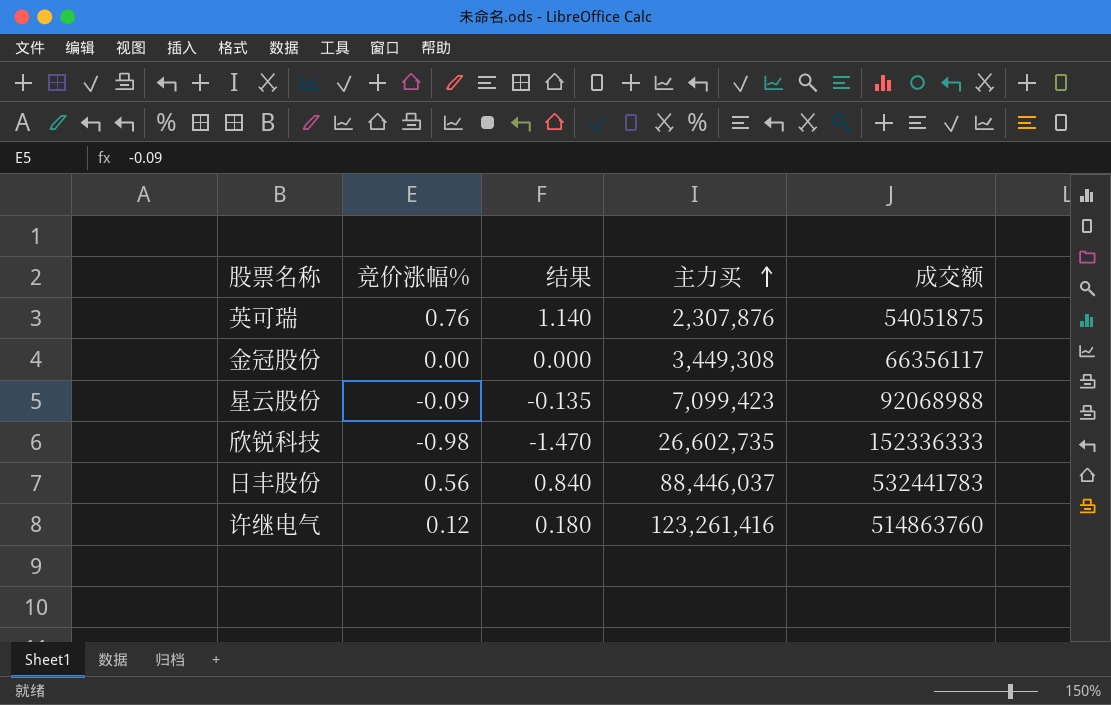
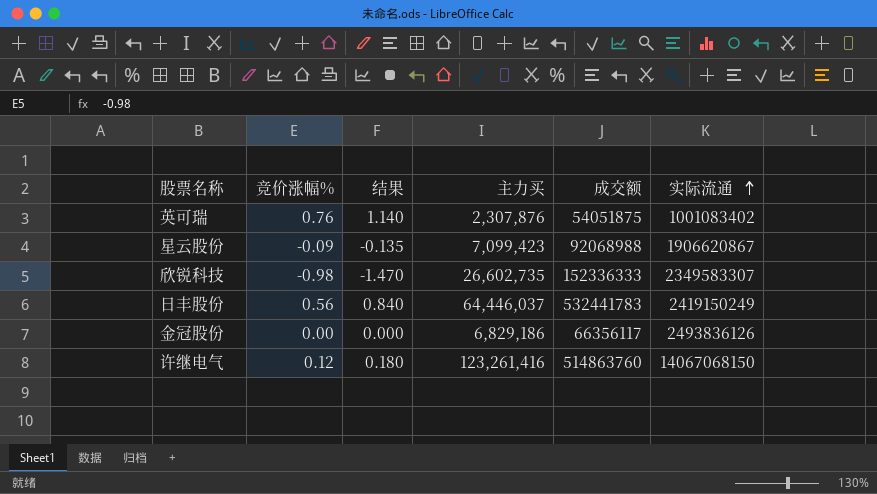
row order: 主力买 ascending -> 实际流通 ascending
column 实际流通 | position: none -> 6
日丰股份 | 主力买: 88,446,037 -> 64,446,037
金冠股份 | 主力买: 3,449,308 -> 6,829,186

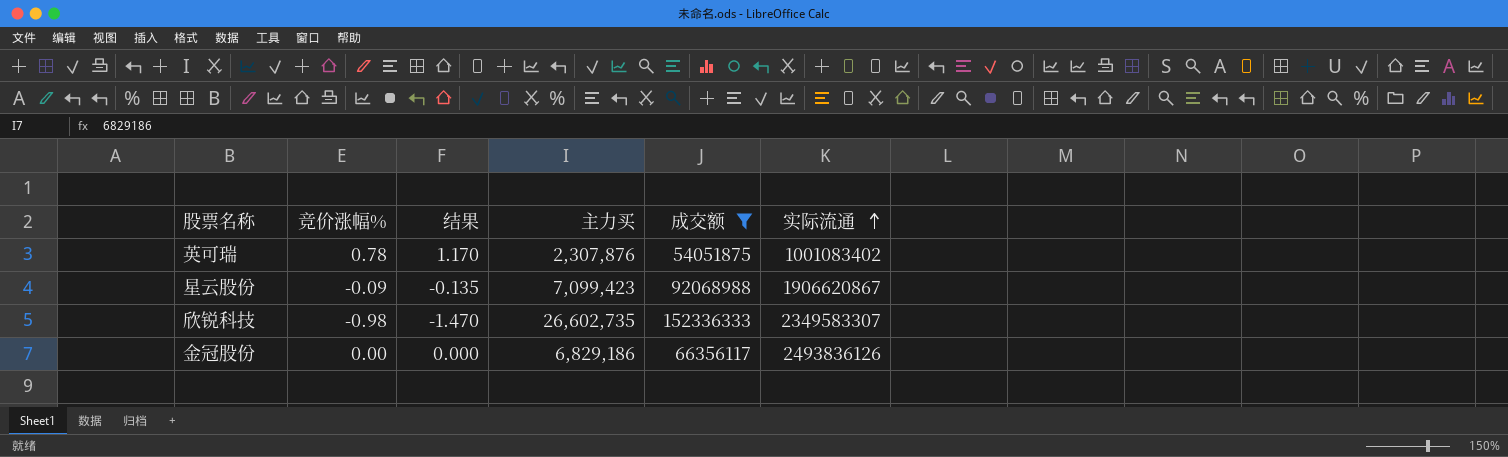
filter: none -> 成交额 <= 152336333
英可瑞 | 竞价涨幅%: 0.76 -> 0.78
英可瑞 | 结果: 1.140 -> 1.170

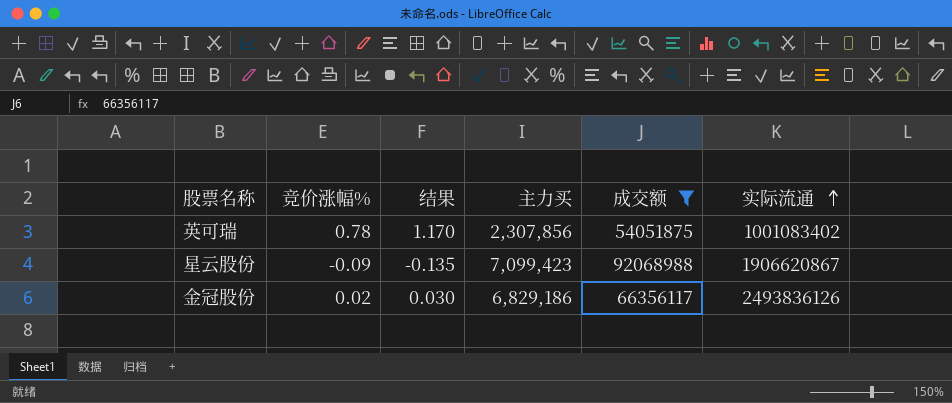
row 欣锐科技: -0.98 | -1.470 | 26,602,735 | 152336333 | 2349583307 -> none
英可瑞 | 主力买: 2,307,876 -> 2,307,856
金冠股份 | 竞价涨幅%: 0.00 -> 0.02
金冠股份 | 结果: 0.000 -> 0.030

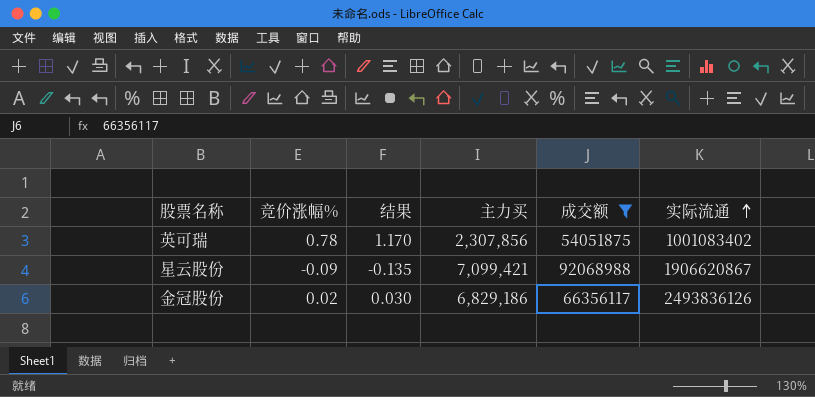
星云股份 | 主力买: 7,099,423 -> 7,099,421

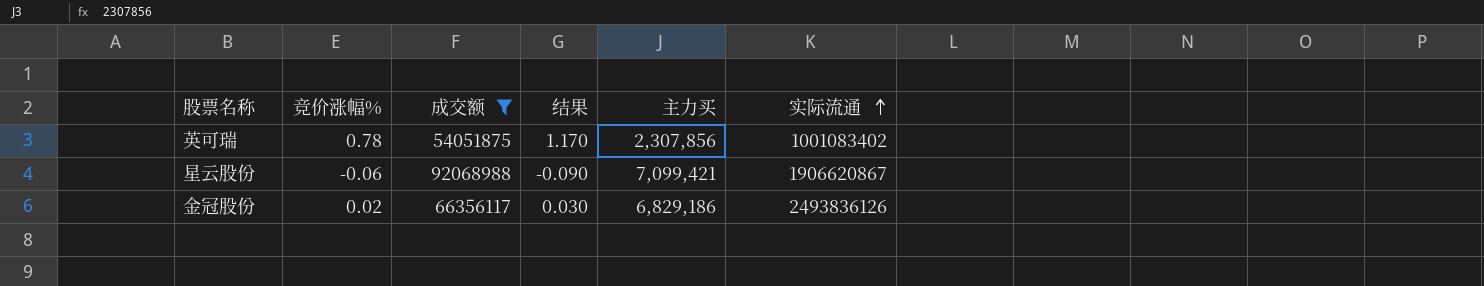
column 成交额 | position: 5 -> 3
星云股份 | 竞价涨幅%: -0.09 -> -0.06
星云股份 | 结果: -0.135 -> -0.090

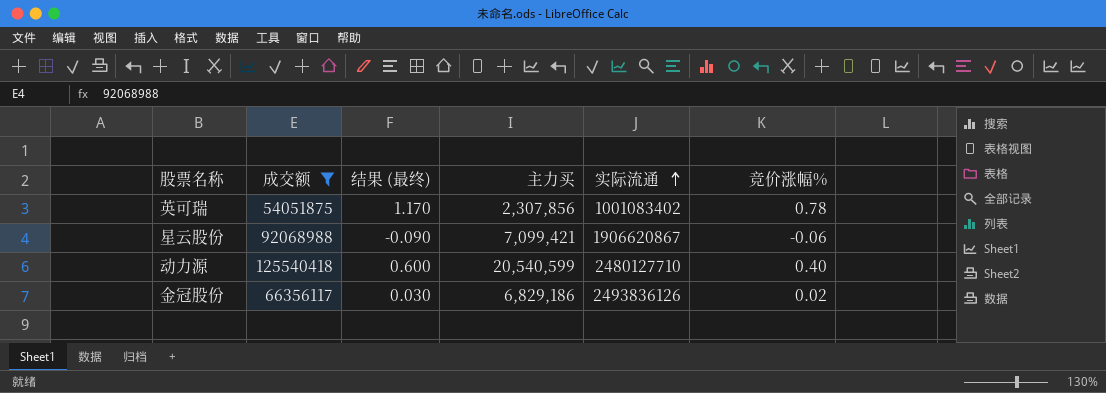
column name: 结果 -> 结果 (最终)
column 竞价涨幅% | position: 2 -> 6
row 动力源: none -> 125540418 | 0.600 | 20,540,599 | 2480127710 | 0.40

